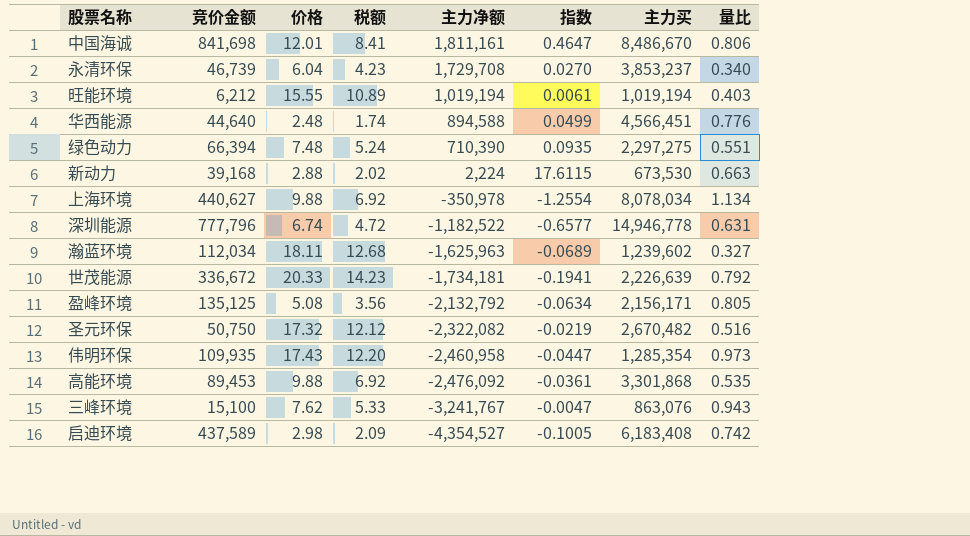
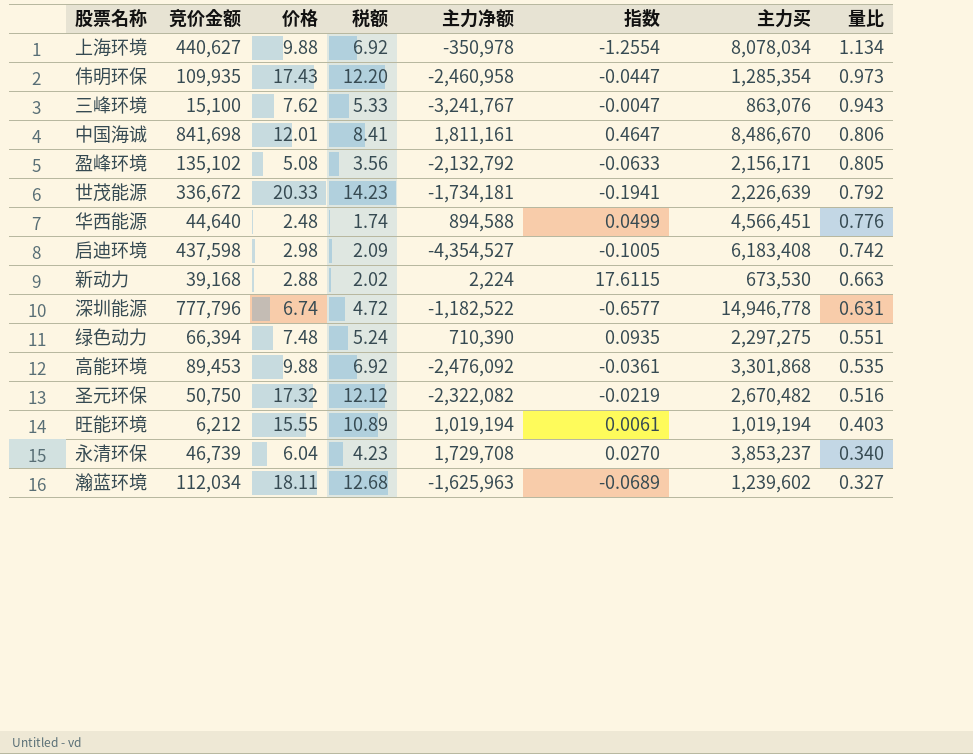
row order: 主力净额 descending -> 量比 descending
盈峰环境 | 竞价金额: 135,125 -> 135,102
盈峰环境 | 指数: -0.0634 -> -0.0633
启迪环境 | 竞价金额: 437,589 -> 437,598

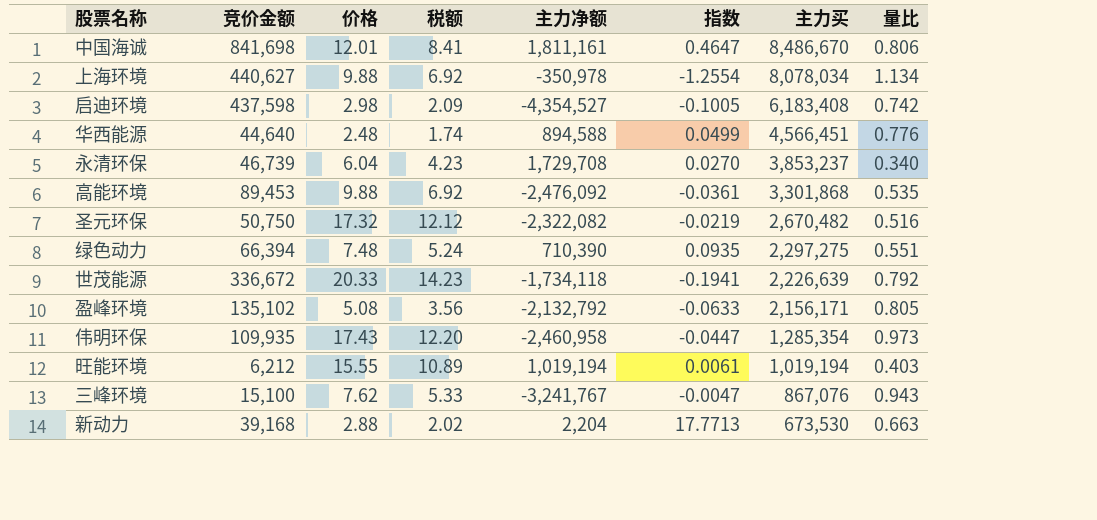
row order: 量比 descending -> 主力买 descending
row 深圳能源: 777,796 | 6.74 | 4.72 | -1,182,522 | -0.6577 | 14,946,778 | 0.631 -> none
row 瀚蓝环境: 112,034 | 18.11 | 12.68 | -1,625,963 | -0.0689 | 1,239,602 | 0.327 -> none
世茂能源 | 主力净额: -1,734,181 -> -1,734,118
三峰环境 | 主力买: 863,076 -> 867,076
新动力 | 主力净额: 2,224 -> 2,204
新动力 | 指数: 17.6115 -> 17.7713

